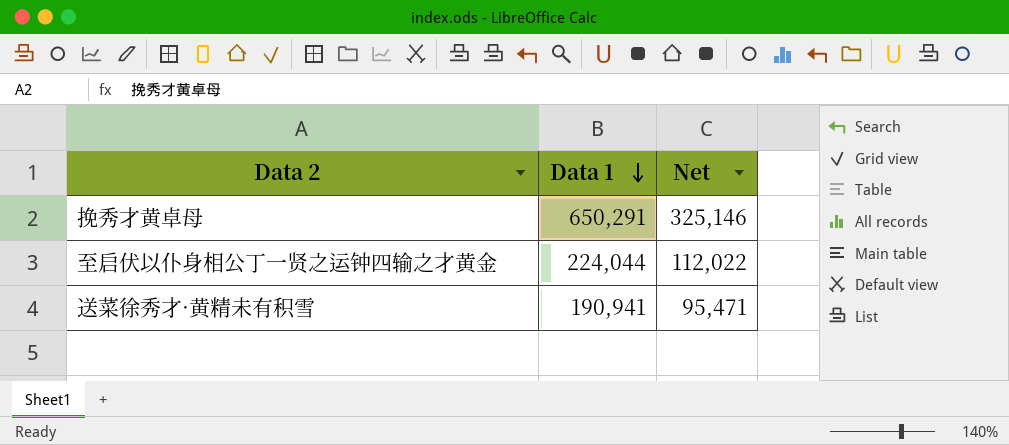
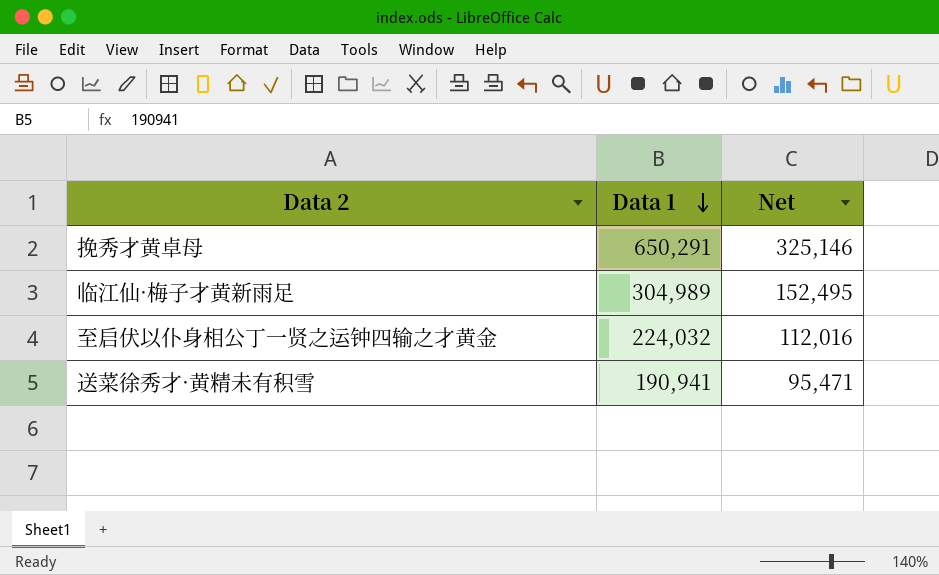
row 临江仙·梅子才黄新雨足: none -> 304,989 | 152,495
至启伏以仆身相公丁一贤之运钟四输之才黄金 | Data 1: 224,044 -> 224,032
至启伏以仆身相公丁一贤之运钟四输之才黄金 | Net: 112,022 -> 112,016

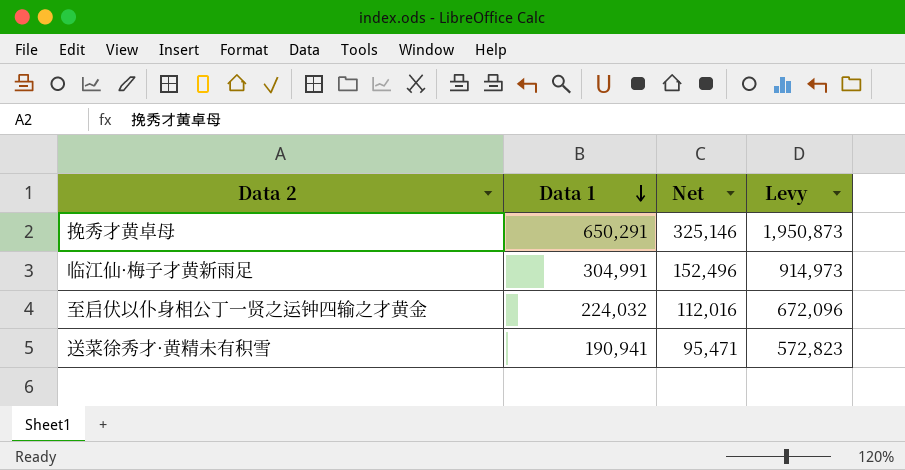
column Levy | formula: none -> [Data 1] * 3
临江仙·梅子才黄新雨足 | Data 1: 304,989 -> 304,991
临江仙·梅子才黄新雨足 | Net: 152,495 -> 152,496

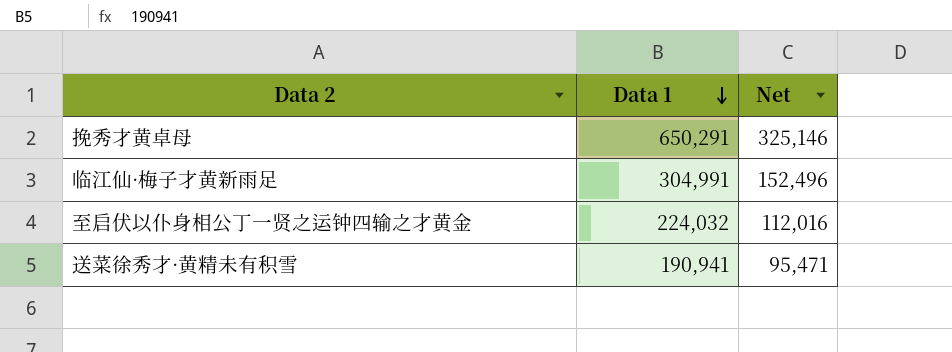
column Levy | formula: [Data 1] * 3 -> none

